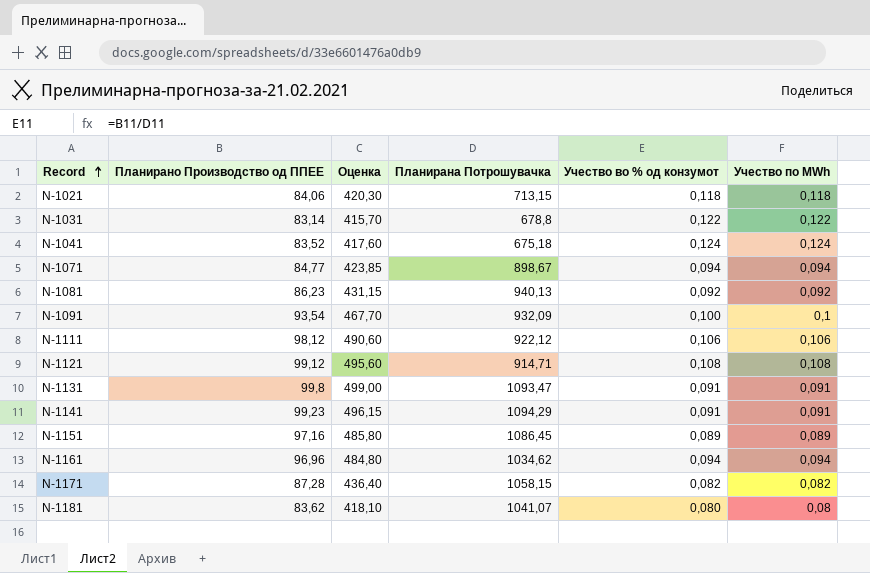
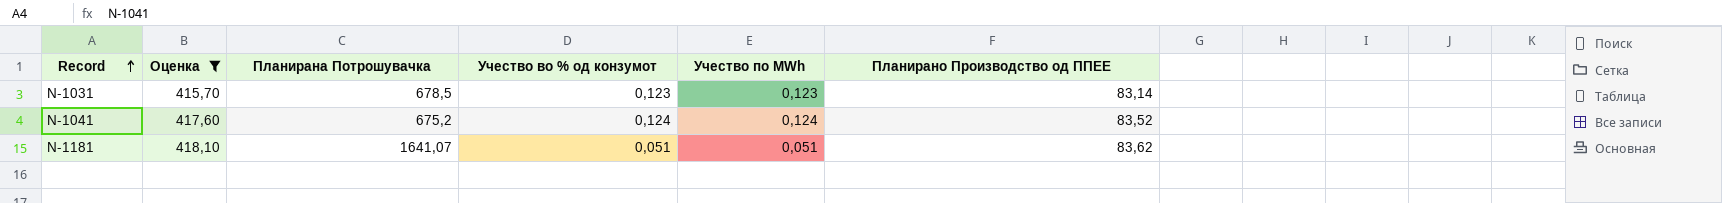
filter: none -> Оценка <= 418,10
column Планирано Производство од ППЕЕ | position: 2 -> 6
N-1031 | Планирана Потрошувачка: 678,8 -> 678,5
N-1031 | Учество во % од конзумот: 0,122 -> 0,123
N-1031 | Учество по MWh: 0,122 -> 0,123
N-1041 | Планирана Потрошувачка: 675,18 -> 675,2
N-1181 | Планирана Потрошувачка: 1041,07 -> 1641,07
N-1181 | Учество во % од конзумот: 0,080 -> 0,051
N-1181 | Учество по MWh: 0,08 -> 0,051

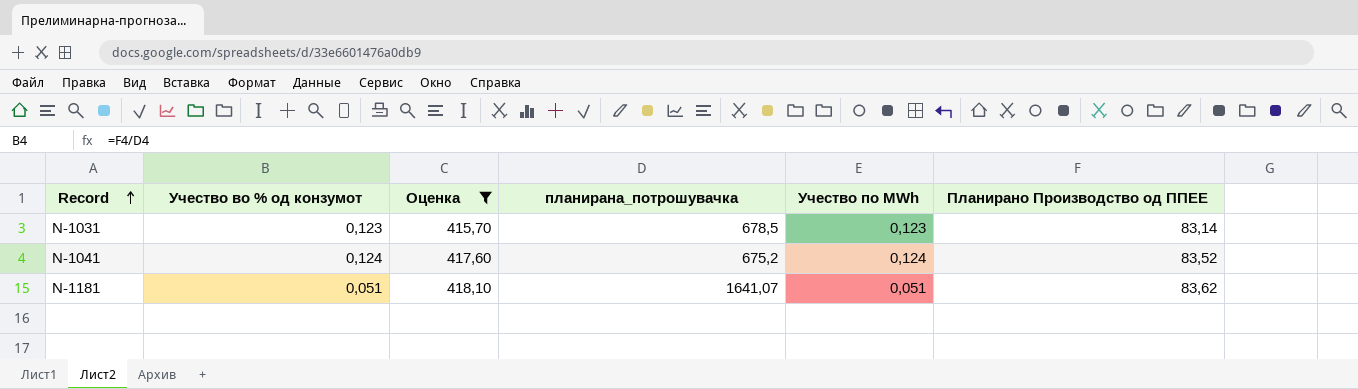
column Учество во % од конзумот | position: 4 -> 2
column name: Планирана Потрошувачка -> планирана_потрошувачка

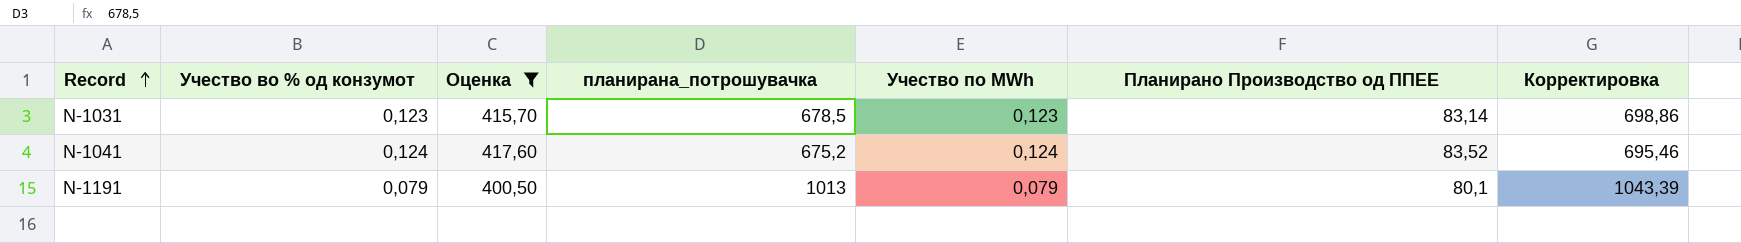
column Корректировка | formula: none -> [планирана_потрошувачка] * 1,03
row N-1181: 0,051 | 418,10 | 1641,07 | 0,051 | 83,62 -> none
row N-1191: none -> 0,079 | 400,50 | 1013 | 0,079 | 80,1 | 1043,39

